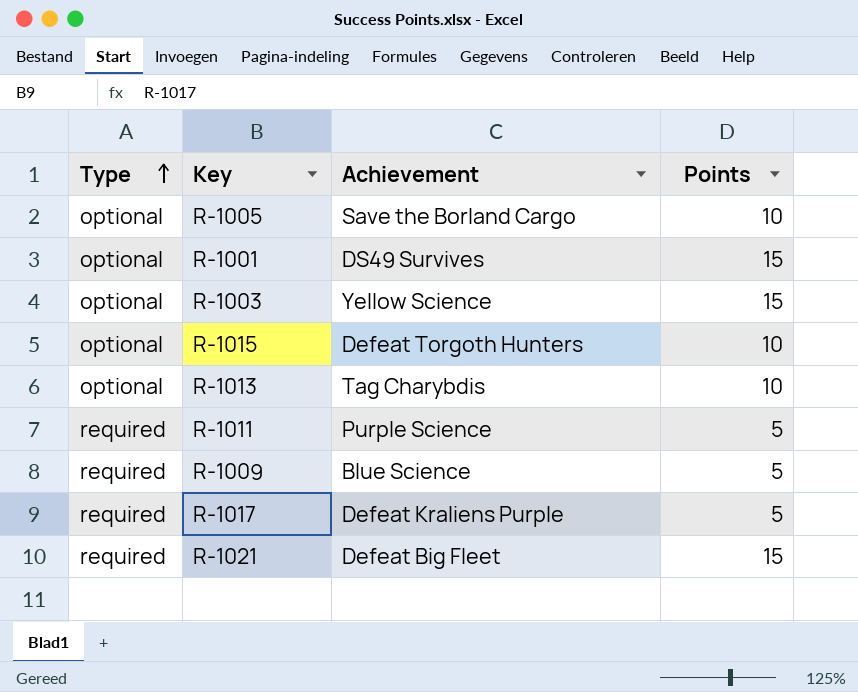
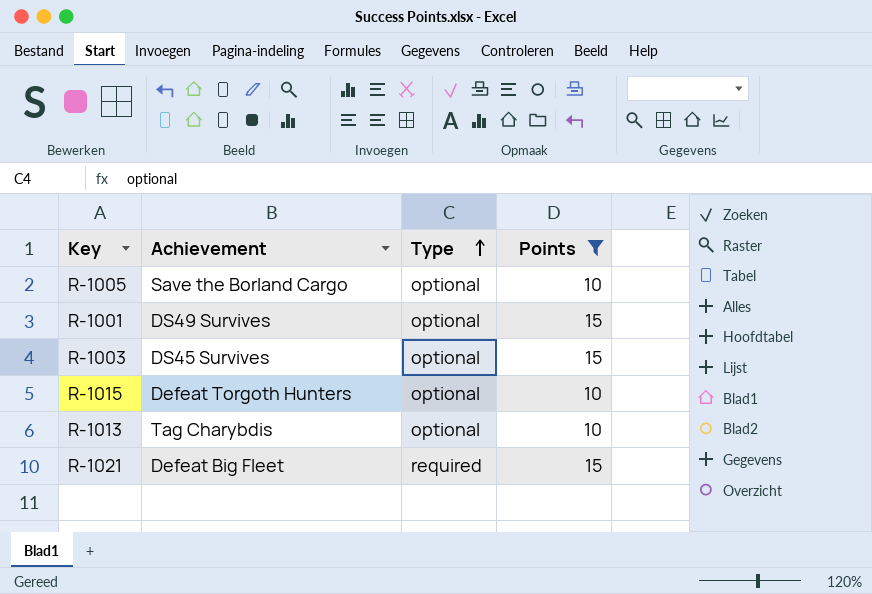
filter: none -> Points != 5
column Type | position: 1 -> 3
R-1003 | Achievement: Yellow Science -> DS45 Survives

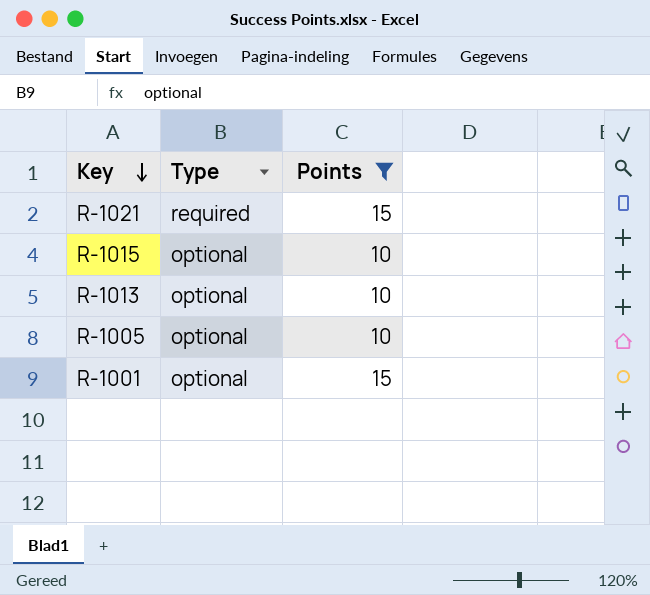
row order: Type ascending -> Key descending
column Achievement | position: 2 -> none
row R-1003: DS45 Survives | optional | 15 -> none

